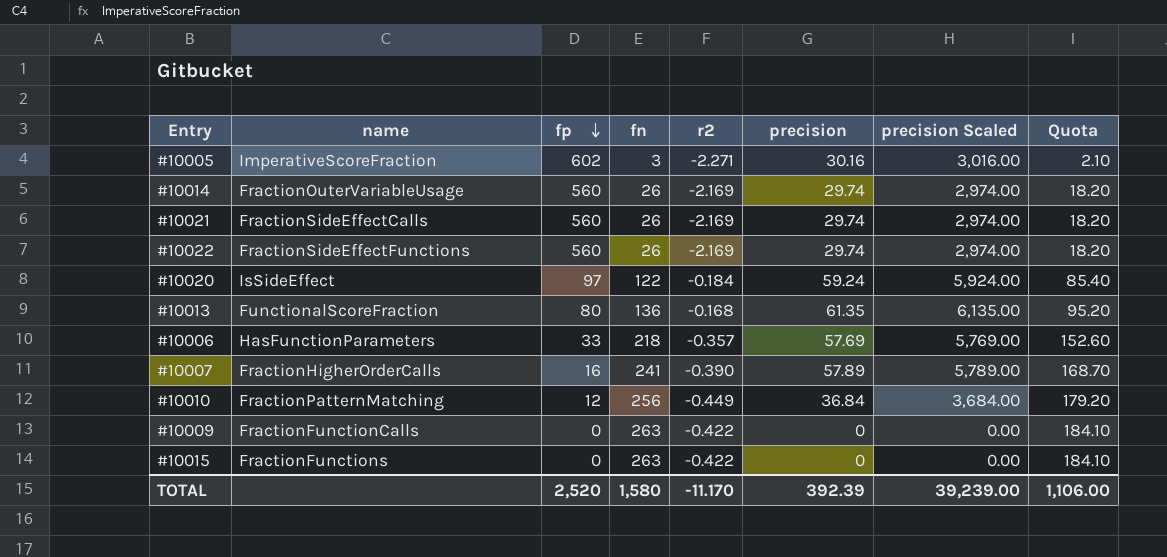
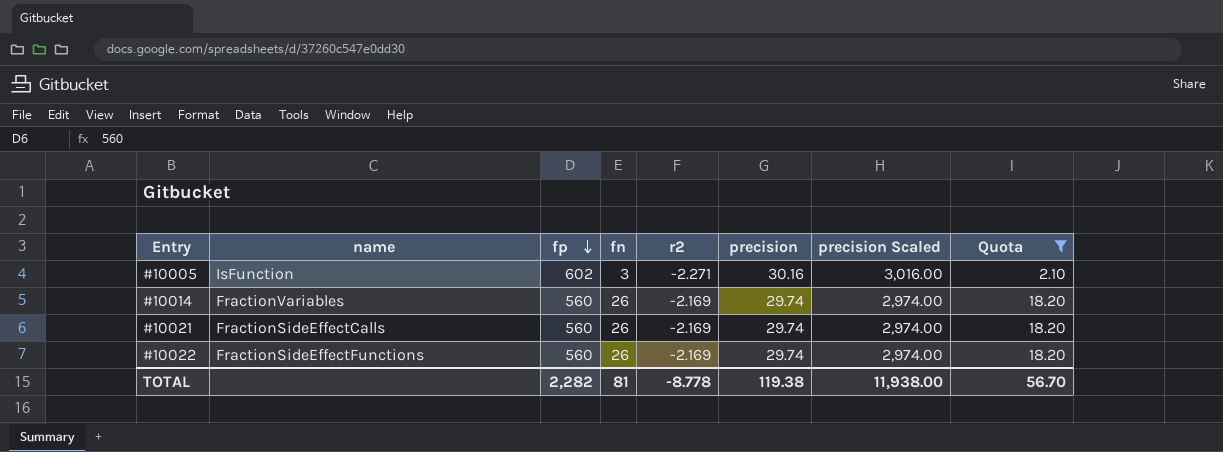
filter: none -> Quota <= 18.20
#10005 | name: ImperativeScoreFraction -> IsFunction
#10014 | name: FractionOuterVariableUsage -> FractionVariables
TOTAL | fp: 2,520 -> 2,282
TOTAL | fn: 1,580 -> 81
TOTAL | r2: -11.170 -> -8.778
TOTAL | precision: 392.39 -> 119.38
TOTAL | precision Scaled: 39,239.00 -> 11,938.00
TOTAL | Quota: 1,106.00 -> 56.70

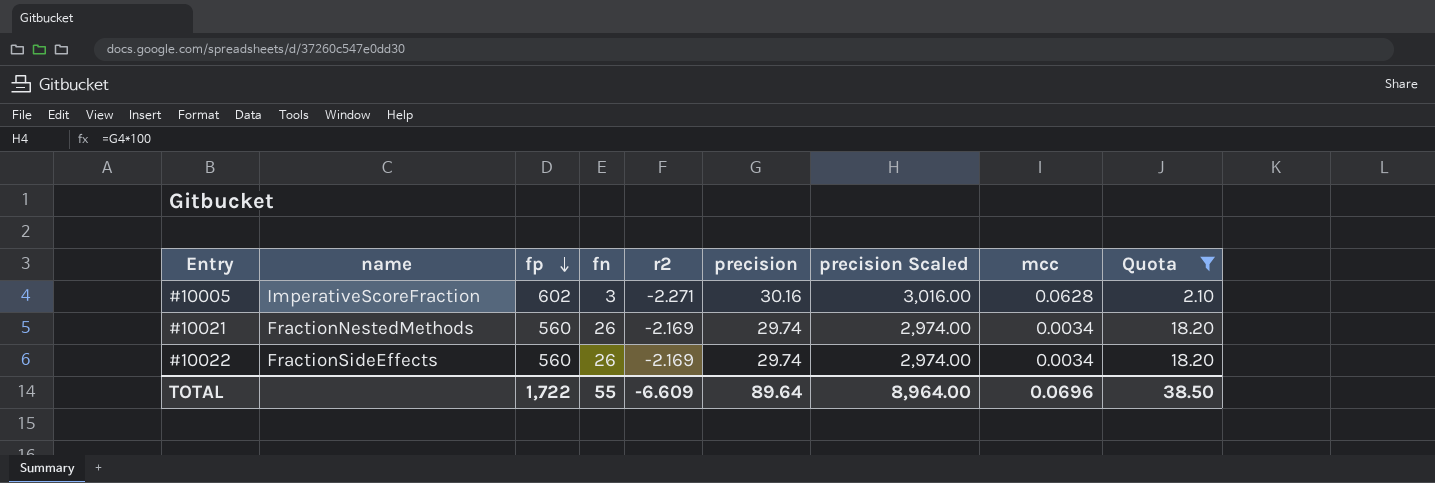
column mcc | position: none -> 8
row #10014: FractionVariables | 560 | 26 | -2.169 | 29.74 | 2,974.00 | 18.20 -> none
#10005 | name: IsFunction -> ImperativeScoreFraction
#10021 | name: FractionSideEffectCalls -> FractionNestedMethods
#10022 | name: FractionSideEffectFunctions -> FractionSideEffects
TOTAL | fp: 2,282 -> 1,722
TOTAL | fn: 81 -> 55
TOTAL | r2: -8.778 -> -6.609
TOTAL | precision: 119.38 -> 89.64
TOTAL | precision Scaled: 11,938.00 -> 8,964.00
TOTAL | Quota: 56.70 -> 38.50

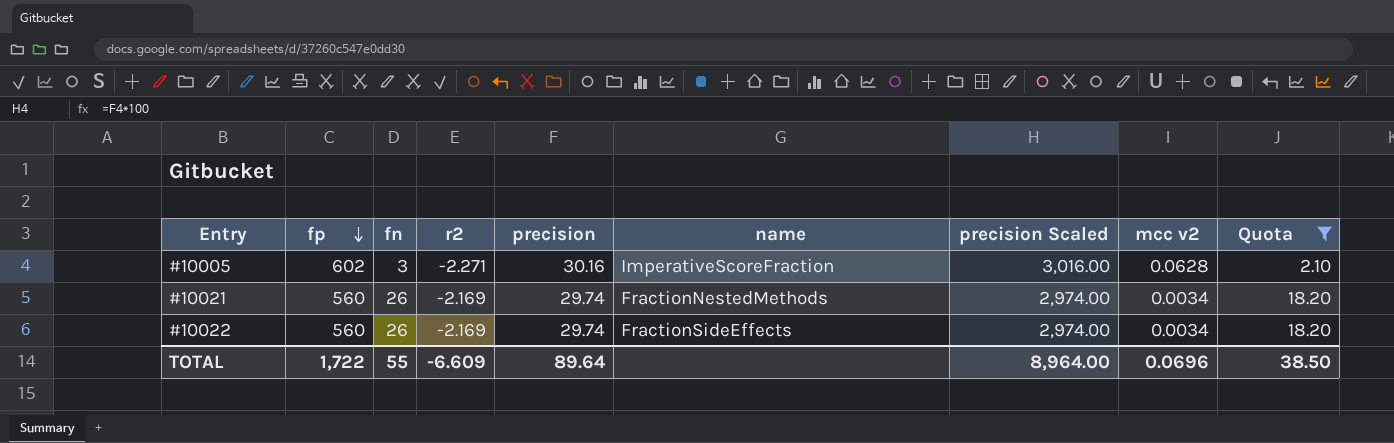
column name | position: 2 -> 6
column name: mcc -> mcc v2

